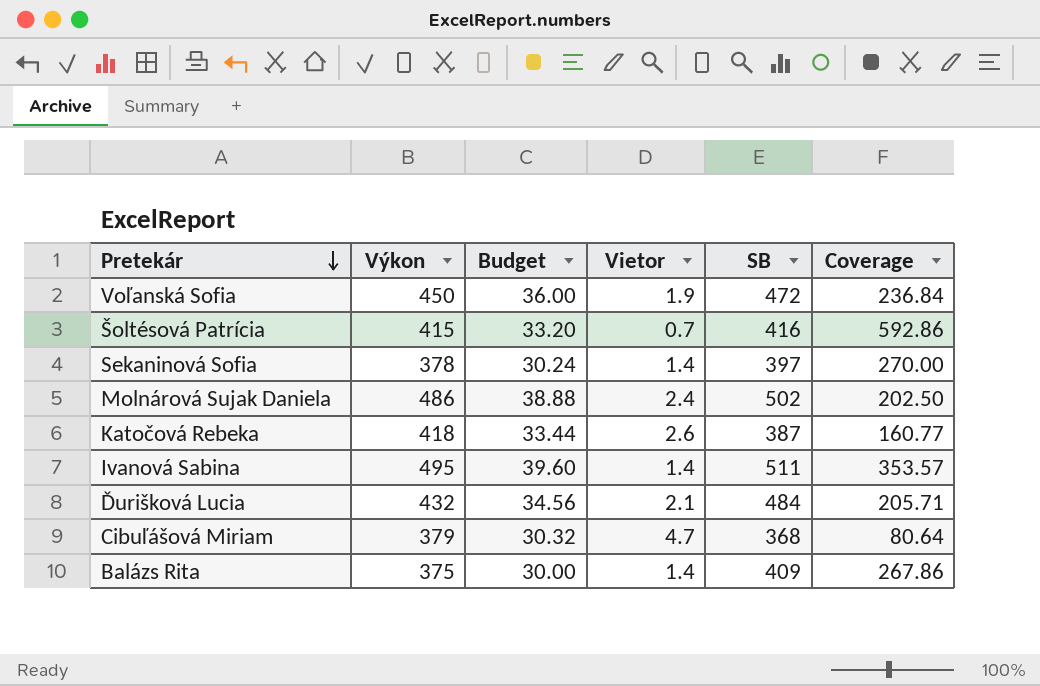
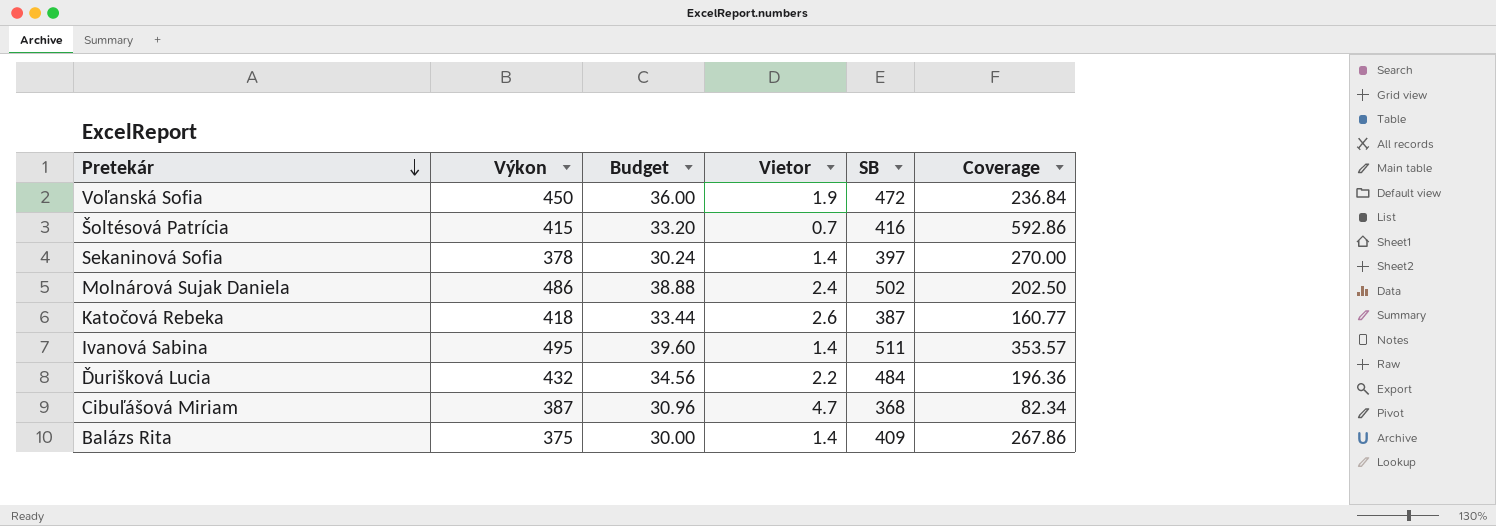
Ďurišková Lucia | Vietor: 2.1 -> 2.2
Ďurišková Lucia | Coverage: 205.71 -> 196.36
Cibuľášová Miriam | Výkon: 379 -> 387
Cibuľášová Miriam | Budget: 30.32 -> 30.96
Cibuľášová Miriam | Coverage: 80.64 -> 82.34

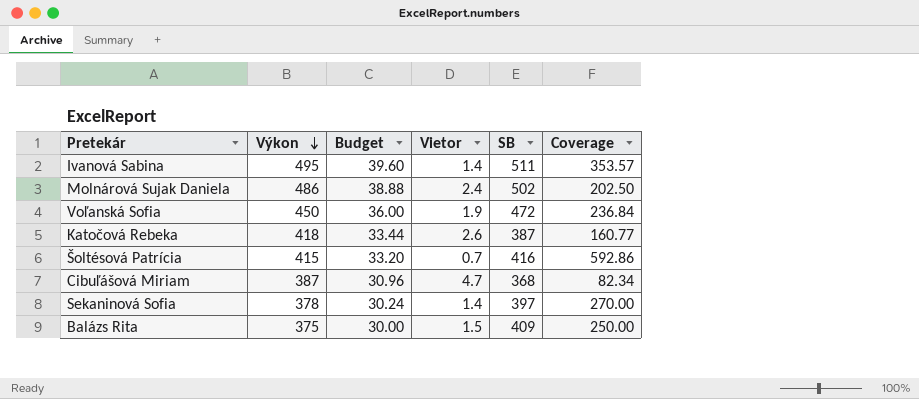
row order: Pretekár descending -> Výkon descending
row Ďurišková Lucia: 432 | 34.56 | 2.2 | 484 | 196.36 -> none
Balázs Rita | Vietor: 1.4 -> 1.5
Balázs Rita | Coverage: 267.86 -> 250.00

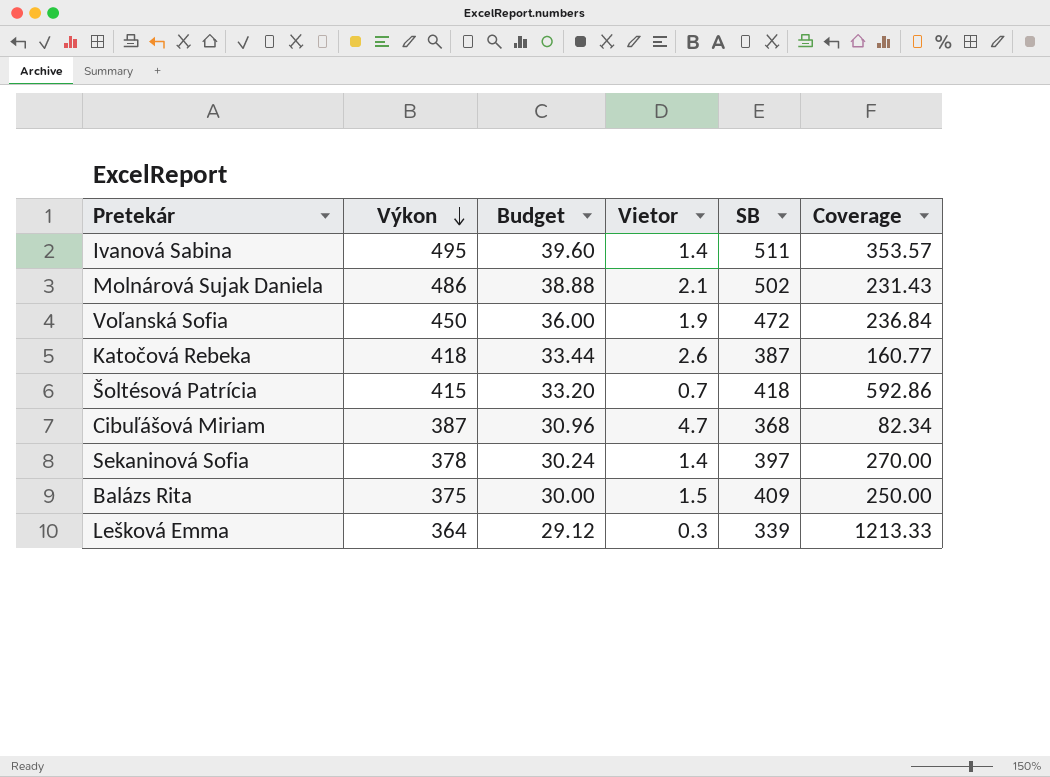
Molnárová Sujak Daniela | Vietor: 2.4 -> 2.1
Molnárová Sujak Daniela | Coverage: 202.50 -> 231.43
Šoltésová Patrícia | SB: 416 -> 418
row Lešková Emma: none -> 364 | 29.12 | 0.3 | 339 | 1213.33

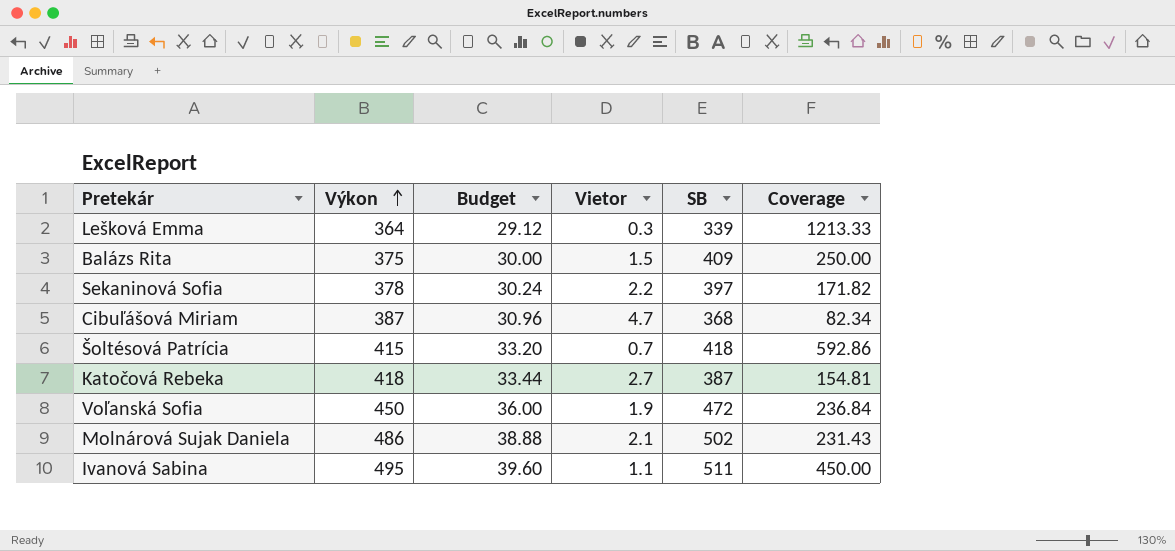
row order: Výkon descending -> Výkon ascending
Sekaninová Sofia | Vietor: 1.4 -> 2.2
Sekaninová Sofia | Coverage: 270.00 -> 171.82
Katočová Rebeka | Vietor: 2.6 -> 2.7
Katočová Rebeka | Coverage: 160.77 -> 154.81
Ivanová Sabina | Vietor: 1.4 -> 1.1
Ivanová Sabina | Coverage: 353.57 -> 450.00

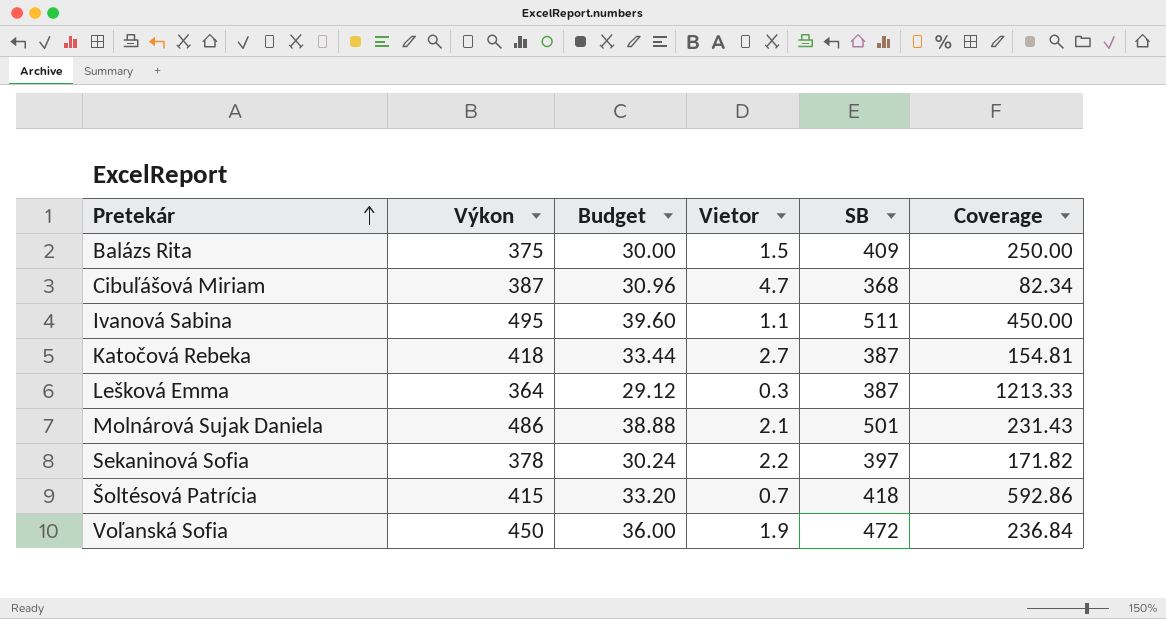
row order: Výkon ascending -> Pretekár ascending
Lešková Emma | SB: 339 -> 387
Molnárová Sujak Daniela | SB: 502 -> 501

